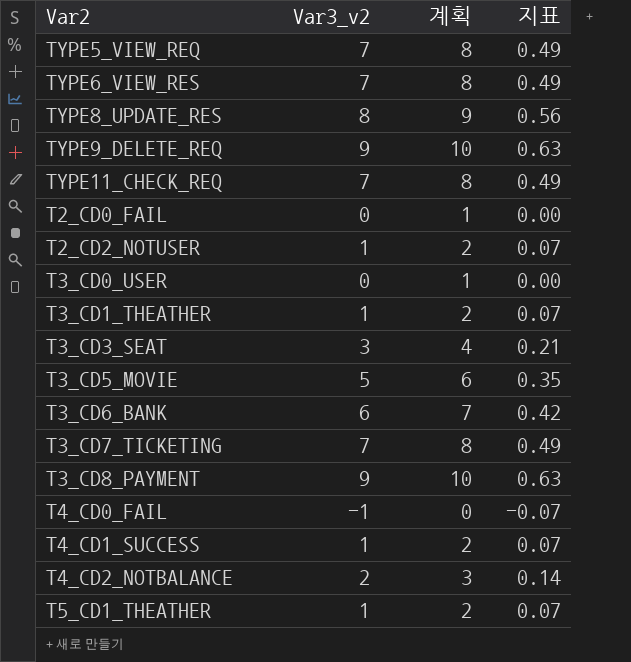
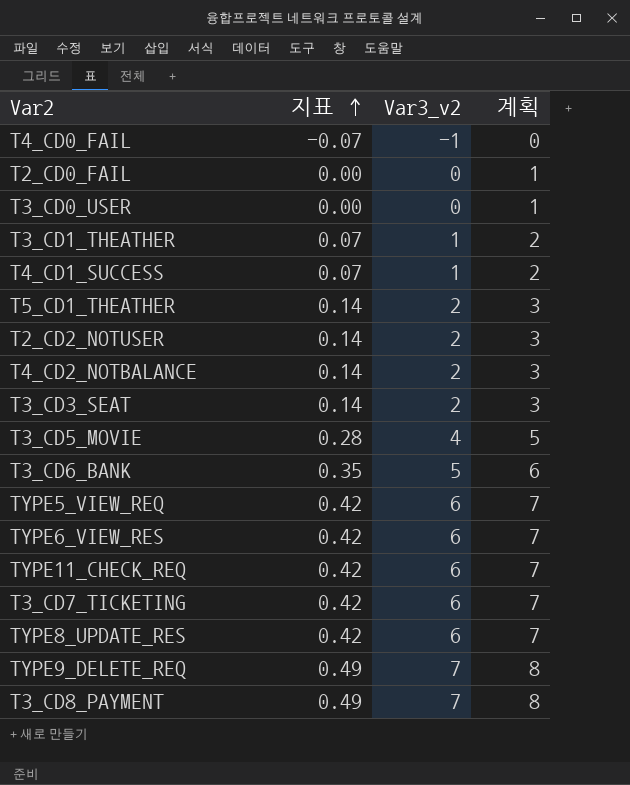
row order: none -> 지표 ascending
column 지표 | position: 4 -> 2
T5_CD1_THEATHER | 지표: 0.07 -> 0.14
T5_CD1_THEATHER | Var3_v2: 1 -> 2
T5_CD1_THEATHER | 계획: 2 -> 3
T2_CD2_NOTUSER | 지표: 0.07 -> 0.14
T2_CD2_NOTUSER | Var3_v2: 1 -> 2
T2_CD2_NOTUSER | 계획: 2 -> 3
T3_CD3_SEAT | 지표: 0.21 -> 0.14
T3_CD3_SEAT | Var3_v2: 3 -> 2
T3_CD3_SEAT | 계획: 4 -> 3
T3_CD5_MOVIE | 지표: 0.35 -> 0.28
T3_CD5_MOVIE | Var3_v2: 5 -> 4
T3_CD5_MOVIE | 계획: 6 -> 5
T3_CD6_BANK | 지표: 0.42 -> 0.35
T3_CD6_BANK | Var3_v2: 6 -> 5
T3_CD6_BANK | 계획: 7 -> 6
TYPE5_VIEW_REQ | 지표: 0.49 -> 0.42
TYPE5_VIEW_REQ | Var3_v2: 7 -> 6
TYPE5_VIEW_REQ | 계획: 8 -> 7
TYPE6_VIEW_RES | 지표: 0.49 -> 0.42
TYPE6_VIEW_RES | Var3_v2: 7 -> 6
TYPE6_VIEW_RES | 계획: 8 -> 7
TYPE11_CHECK_REQ | 지표: 0.49 -> 0.42
TYPE11_CHECK_REQ | Var3_v2: 7 -> 6
TYPE11_CHECK_REQ | 계획: 8 -> 7
T3_CD7_TICKETING | 지표: 0.49 -> 0.42
T3_CD7_TICKETING | Var3_v2: 7 -> 6
T3_CD7_TICKETING | 계획: 8 -> 7
TYPE8_UPDATE_RES | 지표: 0.56 -> 0.42
TYPE8_UPDATE_RES | Var3_v2: 8 -> 6
TYPE8_UPDATE_RES | 계획: 9 -> 7
TYPE9_DELETE_REQ | 지표: 0.63 -> 0.49
TYPE9_DELETE_REQ | Var3_v2: 9 -> 7
TYPE9_DELETE_REQ | 계획: 10 -> 8
T3_CD8_PAYMENT | 지표: 0.63 -> 0.49
T3_CD8_PAYMENT | Var3_v2: 9 -> 7
T3_CD8_PAYMENT | 계획: 10 -> 8

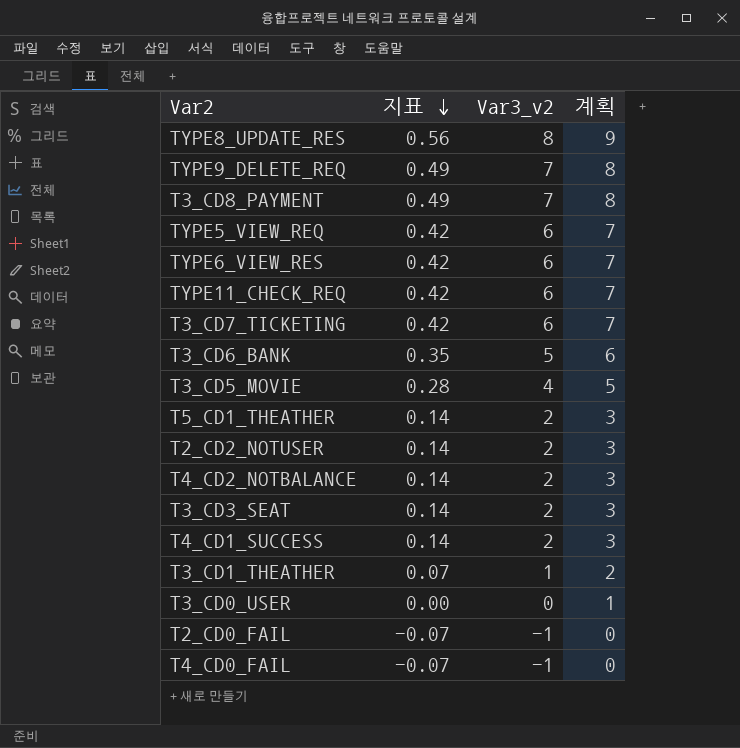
row order: 지표 ascending -> 지표 descending
TYPE8_UPDATE_RES | 지표: 0.42 -> 0.56
TYPE8_UPDATE_RES | Var3_v2: 6 -> 8
TYPE8_UPDATE_RES | 계획: 7 -> 9
T4_CD1_SUCCESS | 지표: 0.07 -> 0.14
T4_CD1_SUCCESS | Var3_v2: 1 -> 2
T4_CD1_SUCCESS | 계획: 2 -> 3
T2_CD0_FAIL | 지표: 0.00 -> -0.07
T2_CD0_FAIL | Var3_v2: 0 -> -1
T2_CD0_FAIL | 계획: 1 -> 0

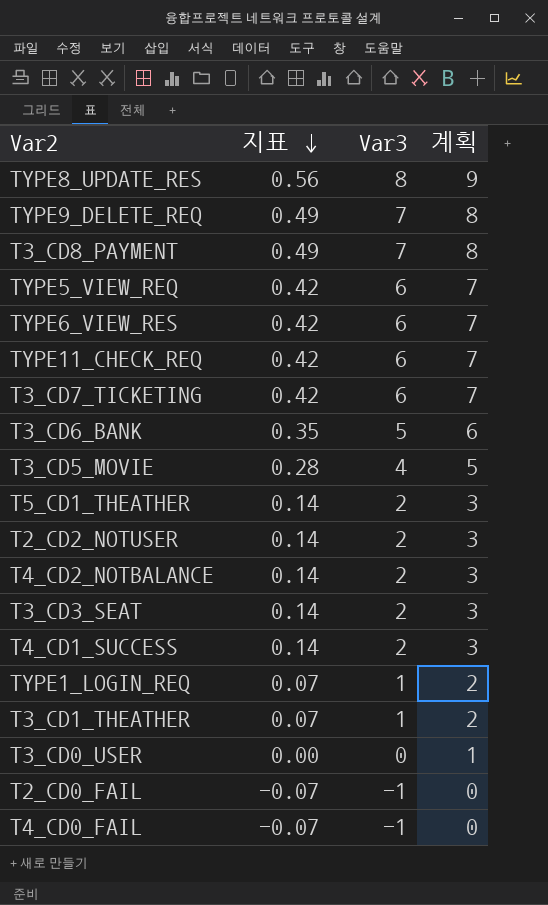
column name: Var3_v2 -> Var3
row TYPE1_LOGIN_REQ: none -> 0.07 | 1 | 2

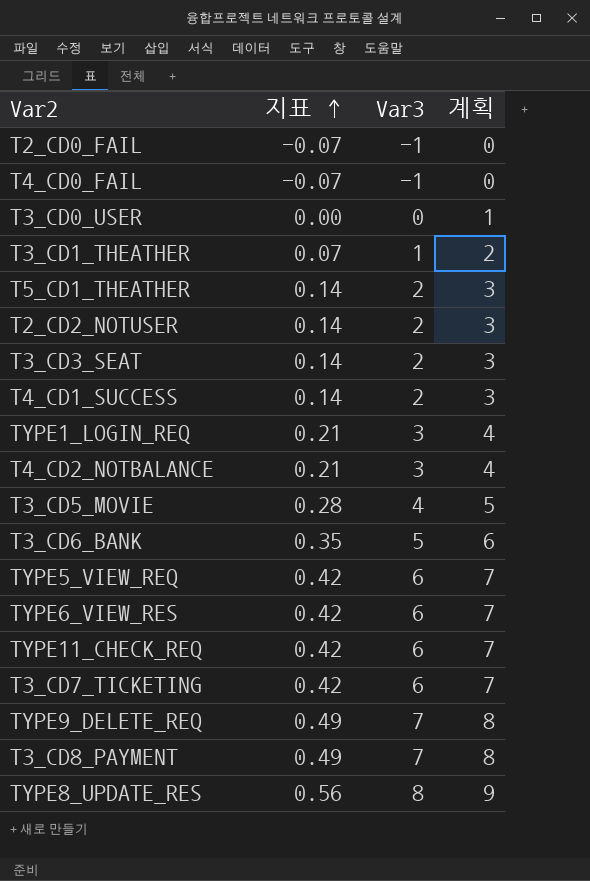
row order: 지표 descending -> 지표 ascending
TYPE1_LOGIN_REQ | 지표: 0.07 -> 0.21
TYPE1_LOGIN_REQ | Var3: 1 -> 3
TYPE1_LOGIN_REQ | 계획: 2 -> 4
T4_CD2_NOTBALANCE | 지표: 0.14 -> 0.21
T4_CD2_NOTBALANCE | Var3: 2 -> 3
T4_CD2_NOTBALANCE | 계획: 3 -> 4

